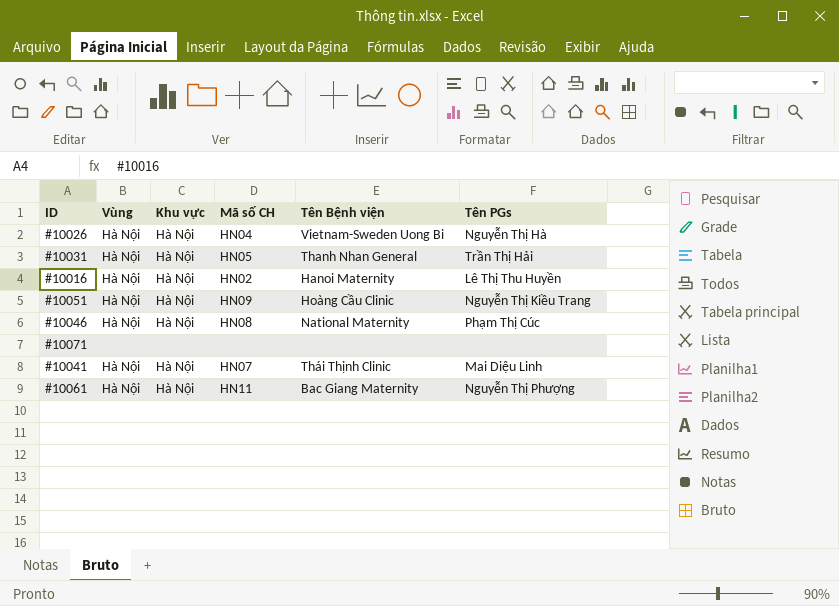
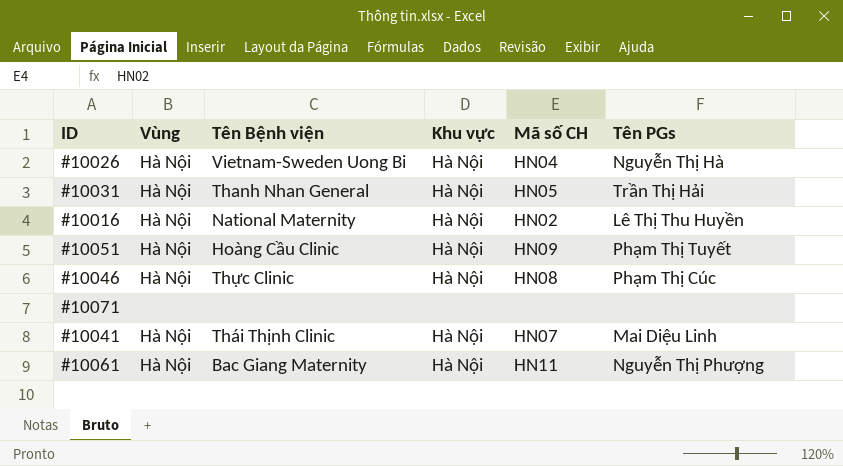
column Tên Bệnh viện | position: 5 -> 3
#10016 | Tên Bệnh viện: Hanoi Maternity -> National Maternity
#10051 | Tên PGs: Nguyễn Thị Kiều Trang -> Phạm Thị Tuyết
#10046 | Tên Bệnh viện: National Maternity -> Thực Clinic

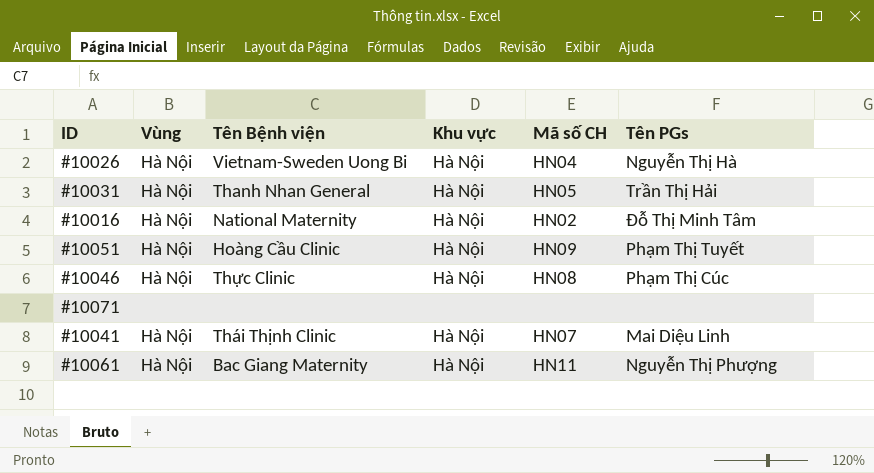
#10016 | Tên PGs: Lê Thị Thu Huyền -> Đỗ Thị Minh Tâm

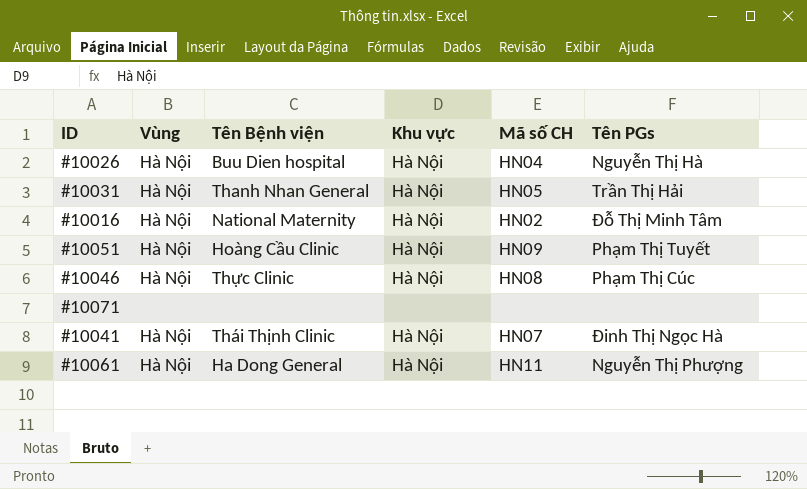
#10026 | Tên Bệnh viện: Vietnam-Sweden Uong Bi -> Buu Dien hospital
#10041 | Tên PGs: Mai Diệu Linh -> Đinh Thị Ngọc Hà
#10061 | Tên Bệnh viện: Bac Giang Maternity -> Ha Dong General

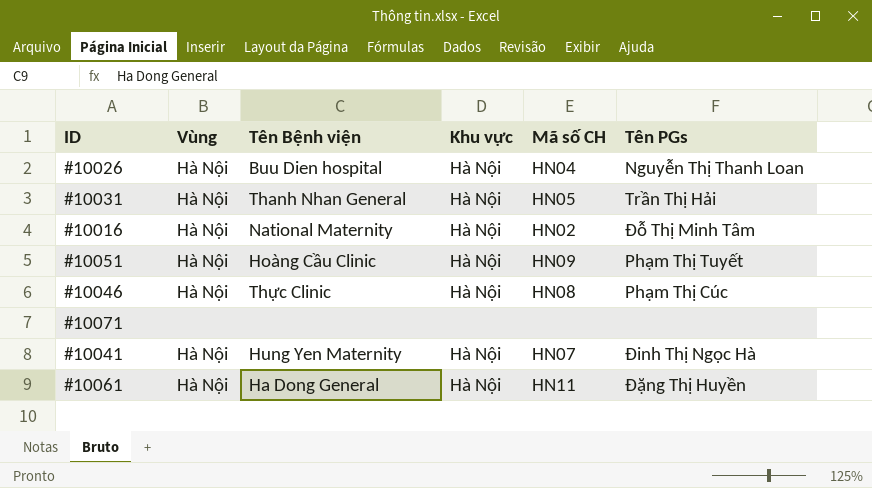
#10026 | Tên PGs: Nguyễn Thị Hà -> Nguyễn Thị Thanh Loan
#10041 | Tên Bệnh viện: Thái Thịnh Clinic -> Hung Yen Maternity
#10061 | Tên PGs: Nguyễn Thị Phượng -> Đặng Thị Huyền

